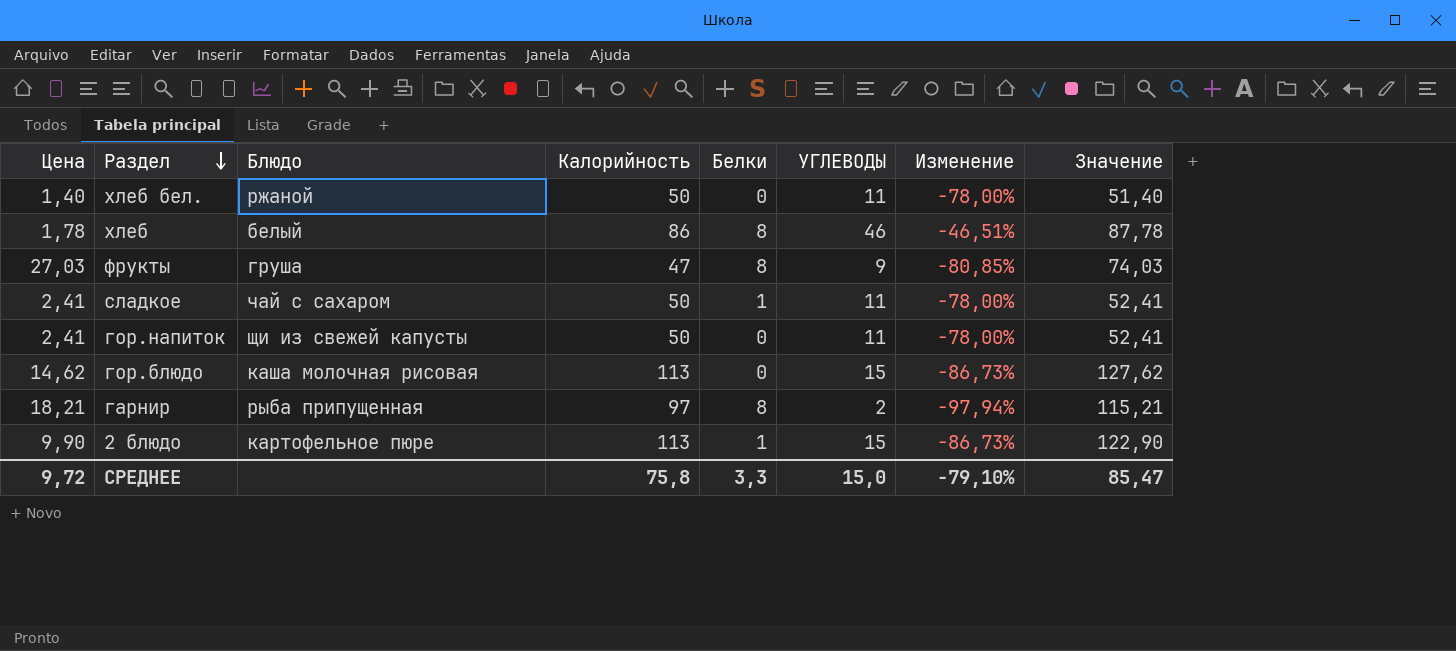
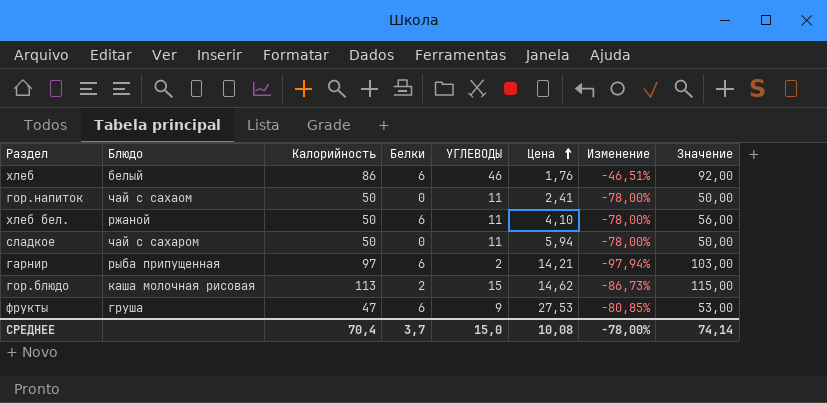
row order: Раздел descending -> Цена ascending
column Цена | position: 1 -> 6
column Значение | formula: [Цена] + [Калорийность] -> [Калорийность] + [Белки]
row 2 блюдо: 9,90 | картофельное пюре | 113 | 1 | 15 | -86,73% | 122,90 -> none
хлеб | Белки: 8 -> 6
хлеб | Цена: 1,78 -> 1,76
гор.напиток | Блюдо: щи из свежей капусты -> чай с сахаом
хлеб бел. | Белки: 0 -> 6
хлеб бел. | Цена: 1,40 -> 4,10
сладкое | Белки: 1 -> 0
сладкое | Цена: 2,41 -> 5,94
гарнир | Белки: 8 -> 6
гарнир | Цена: 18,21 -> 14,21
гор.блюдо | Белки: 0 -> 2
фрукты | Белки: 8 -> 6
фрукты | Цена: 27,03 -> 27,53
СРЕДНЕЕ | Калорийность: 75,8 -> 70,4
СРЕДНЕЕ | Белки: 3,3 -> 3,7
СРЕДНЕЕ | Цена: 9,72 -> 10,08
СРЕДНЕЕ | Изменение: -79,10% -> -78,00%
СРЕДНЕЕ | Значение: 85,47 -> 74,14

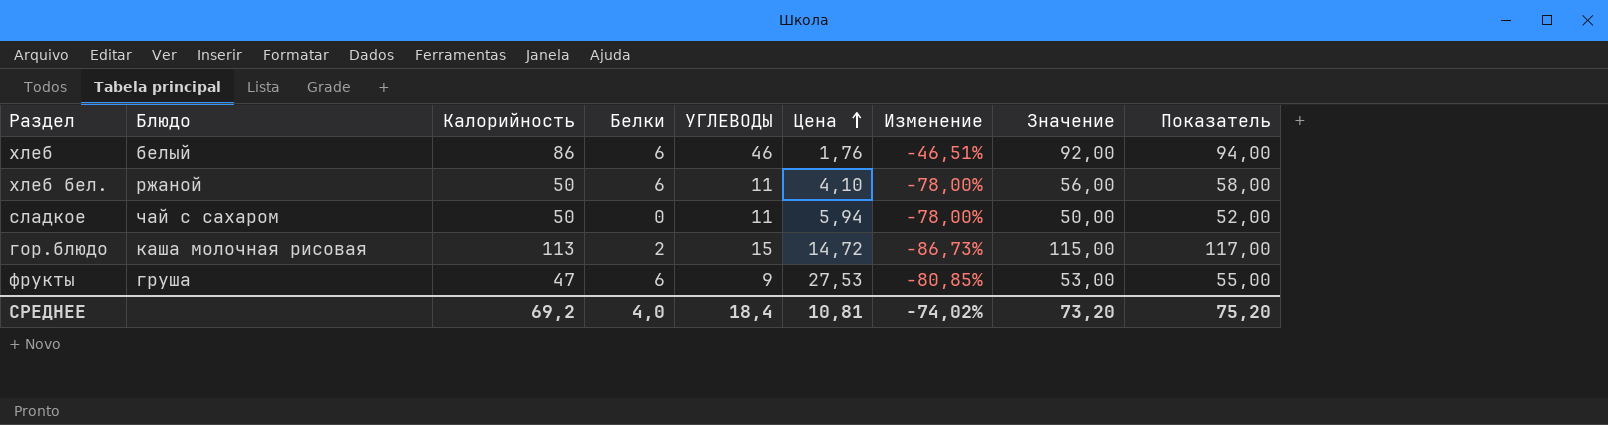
column Показатель | formula: none -> [Значение] + 2
row гор.напиток: чай с сахаом | 50 | 0 | 11 | 2,41 | -78,00% | 50,00 -> none
row гарнир: рыба припущенная | 97 | 6 | 2 | 14,21 | -97,94% | 103,00 -> none
гор.блюдо | Цена: 14,62 -> 14,72
СРЕДНЕЕ | Калорийность: 70,4 -> 69,2
СРЕДНЕЕ | Белки: 3,7 -> 4,0
СРЕДНЕЕ | УГЛЕВОДЫ: 15,0 -> 18,4
СРЕДНЕЕ | Цена: 10,08 -> 10,81
СРЕДНЕЕ | Изменение: -78,00% -> -74,02%
СРЕДНЕЕ | Значение: 74,14 -> 73,20

